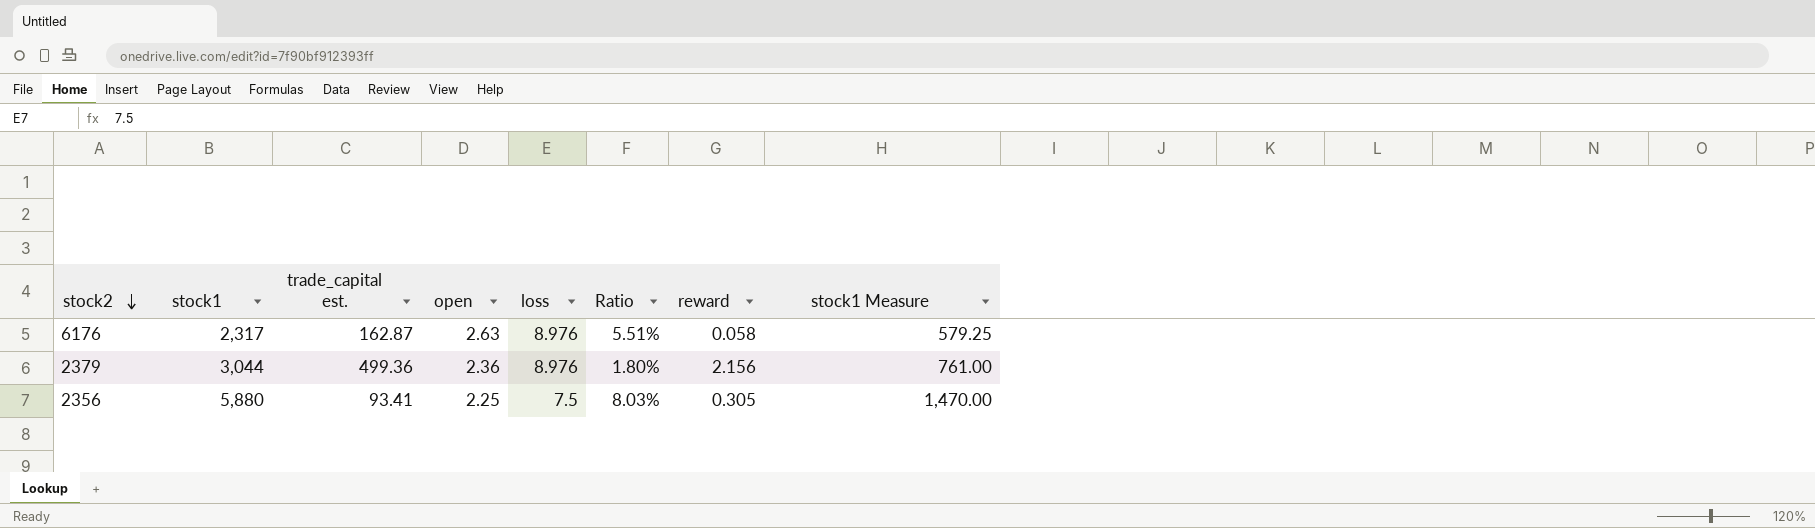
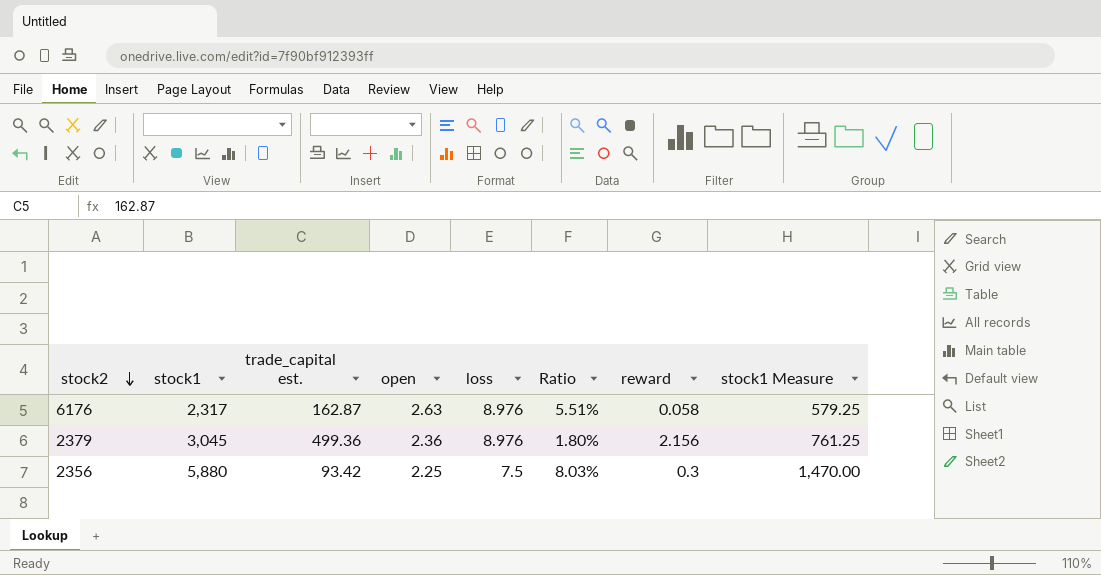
2379 | stock1: 3,044 -> 3,045
2379 | stock1 Measure: 761.00 -> 761.25
2356 | trade_capital est.: 93.41 -> 93.42
2356 | reward: 0.305 -> 0.3

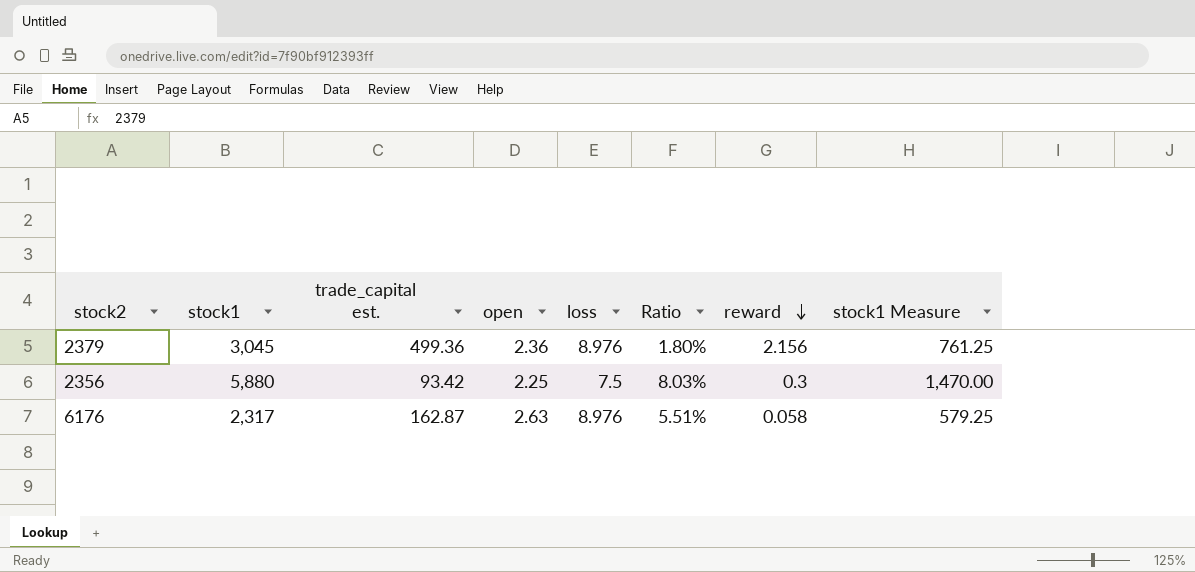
row order: stock2 descending -> reward descending

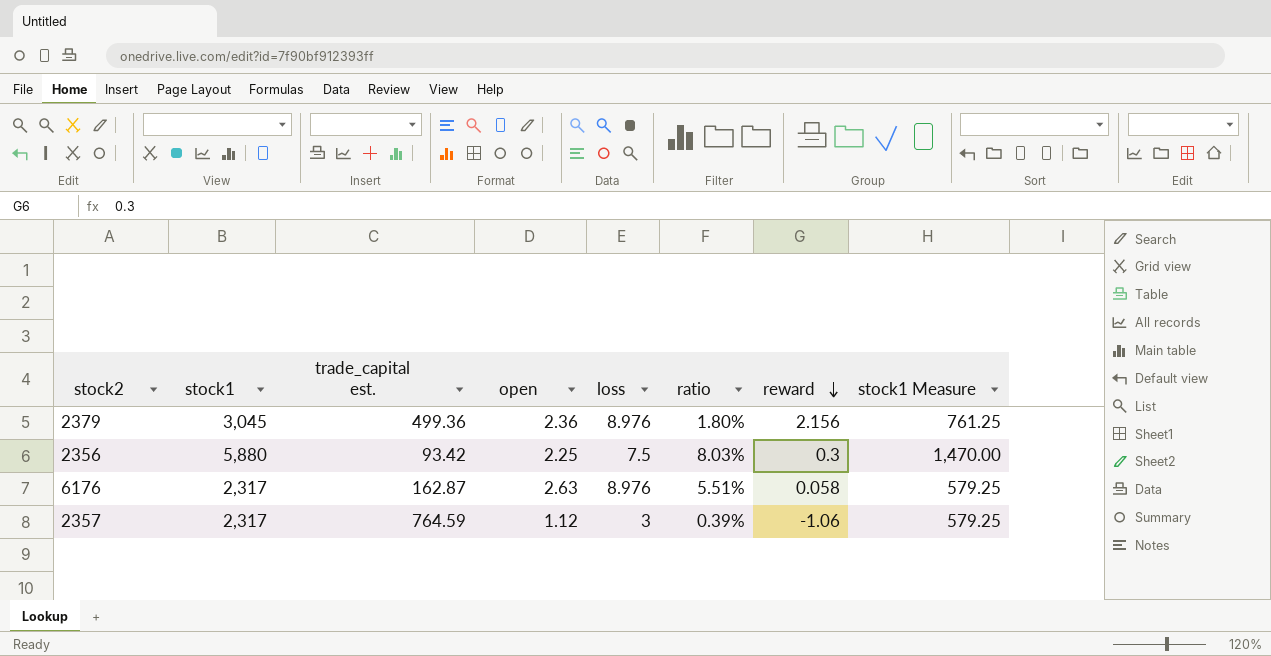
column name: Ratio -> ratio
row 2357: none -> 2,317 | 764.59 | 1.12 | 3 | 0.39% | -1.06 | 579.25

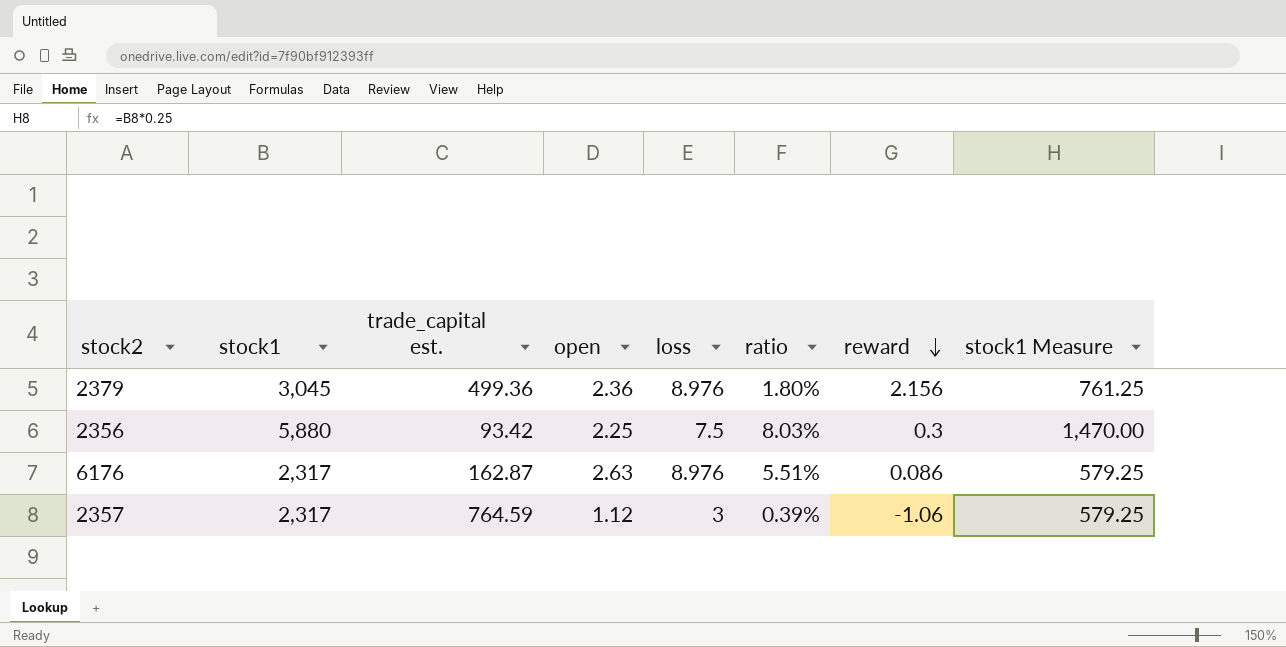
6176 | reward: 0.058 -> 0.086

